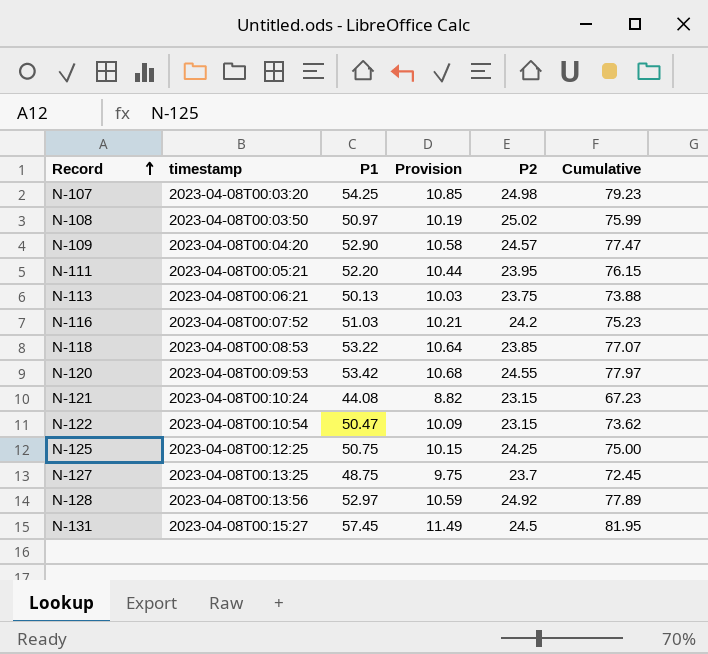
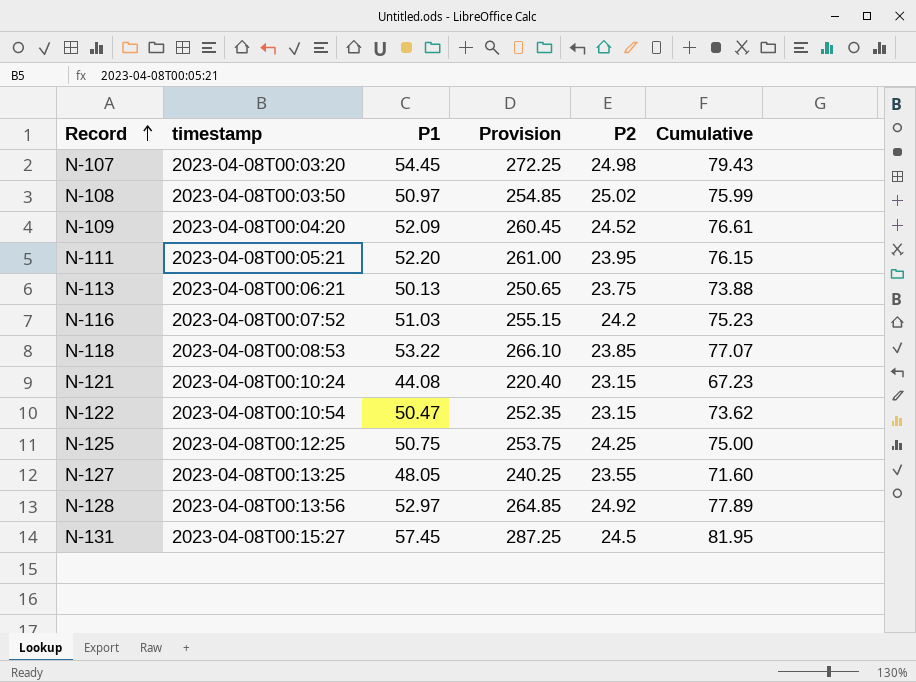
column Provision | formula: [P1] * 0.2 -> [P1] * 5
row N-120: 2023-04-08T00:09:53 | 53.42 | 10.68 | 24.55 | 77.97 -> none
N-107 | P1: 54.25 -> 54.45
N-107 | Cumulative: 79.23 -> 79.43
N-109 | P1: 52.90 -> 52.09
N-109 | P2: 24.57 -> 24.52
N-109 | Cumulative: 77.47 -> 76.61
N-127 | P1: 48.75 -> 48.05
N-127 | P2: 23.7 -> 23.55
N-127 | Cumulative: 72.45 -> 71.60

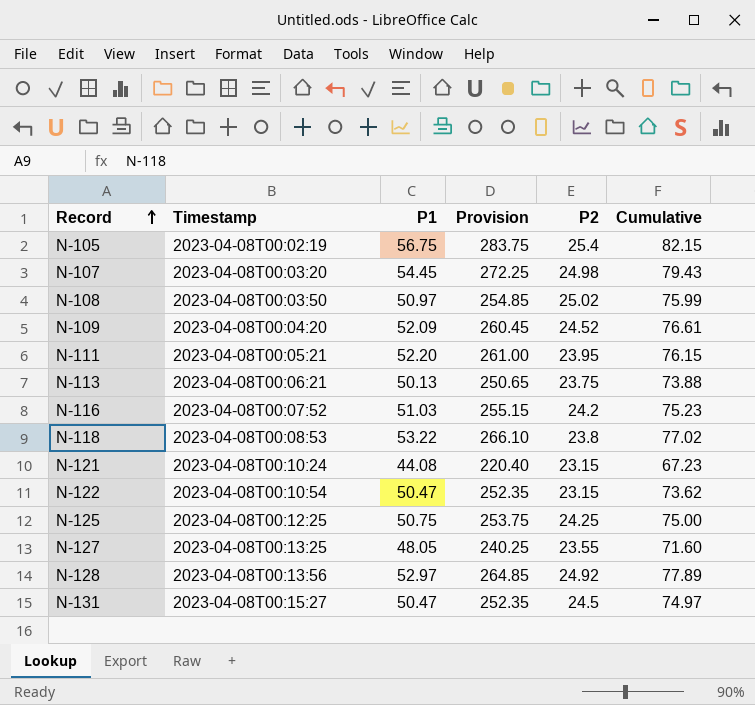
column name: timestamp -> Timestamp
row N-105: none -> 2023-04-08T00:02:19 | 56.75 | 283.75 | 25.4 | 82.15
N-118 | P2: 23.85 -> 23.8
N-118 | Cumulative: 77.07 -> 77.02
N-131 | P1: 57.45 -> 50.47
N-131 | Provision: 287.25 -> 252.35
N-131 | Cumulative: 81.95 -> 74.97

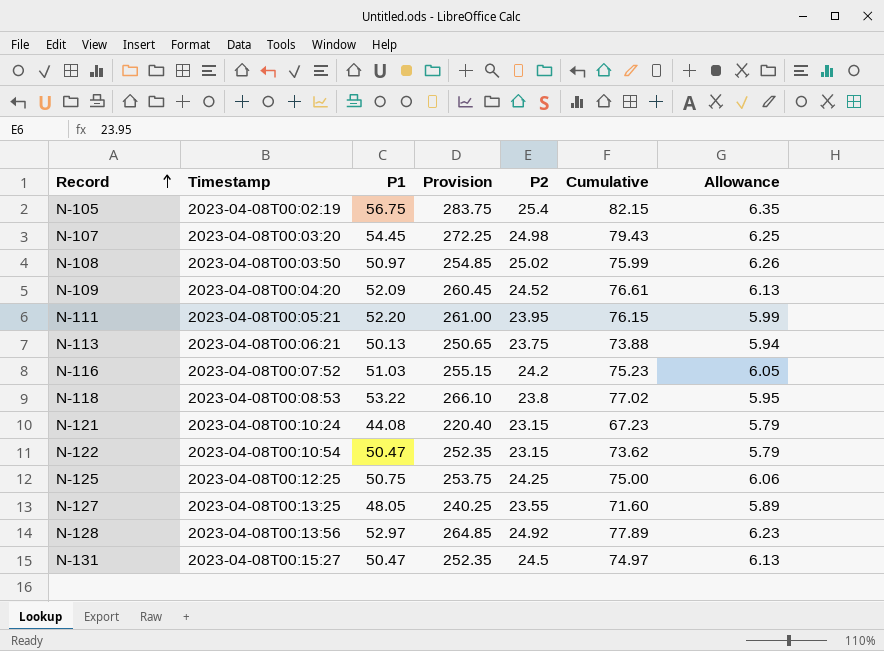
column Allowance | formula: none -> [P2] * 0.25

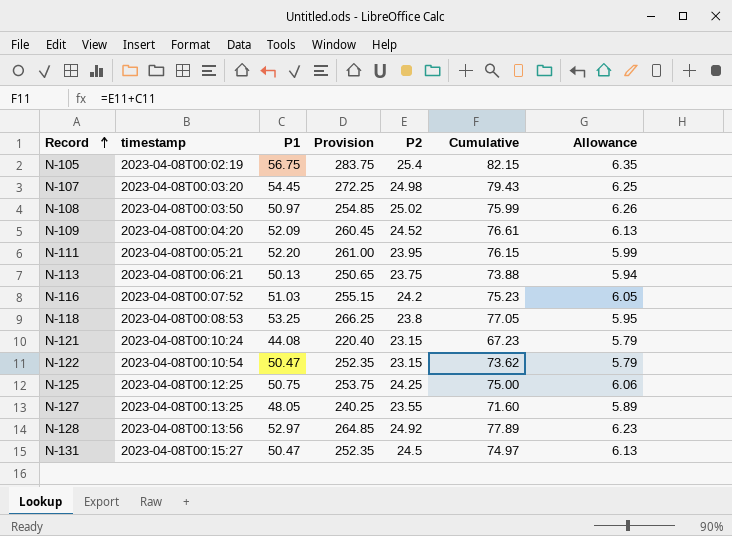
column name: Timestamp -> timestamp
N-118 | P1: 53.22 -> 53.25
N-118 | Provision: 266.10 -> 266.25
N-118 | Cumulative: 77.02 -> 77.05

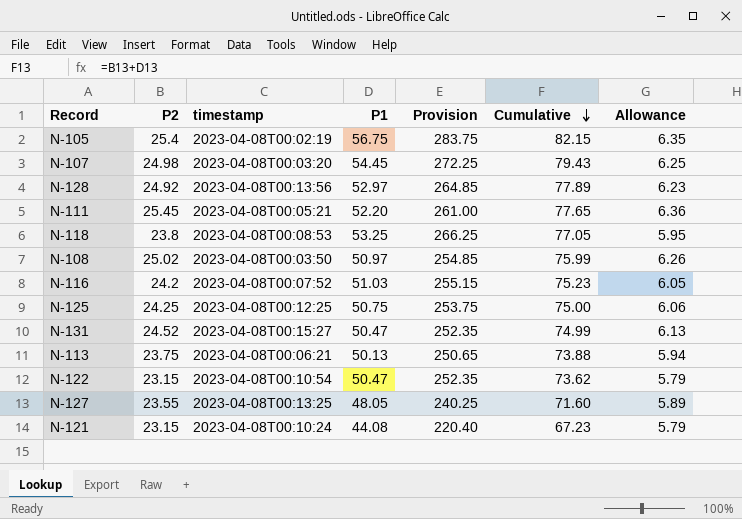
row order: Record ascending -> Cumulative descending
column P2 | position: 5 -> 2
row N-109: 2023-04-08T00:04:20 | 52.09 | 260.45 | 24.52 | 76.61 | 6.13 -> none
N-111 | P2: 23.95 -> 25.45
N-111 | Cumulative: 76.15 -> 77.65
N-111 | Allowance: 5.99 -> 6.36
N-131 | P2: 24.5 -> 24.52
N-131 | Cumulative: 74.97 -> 74.99

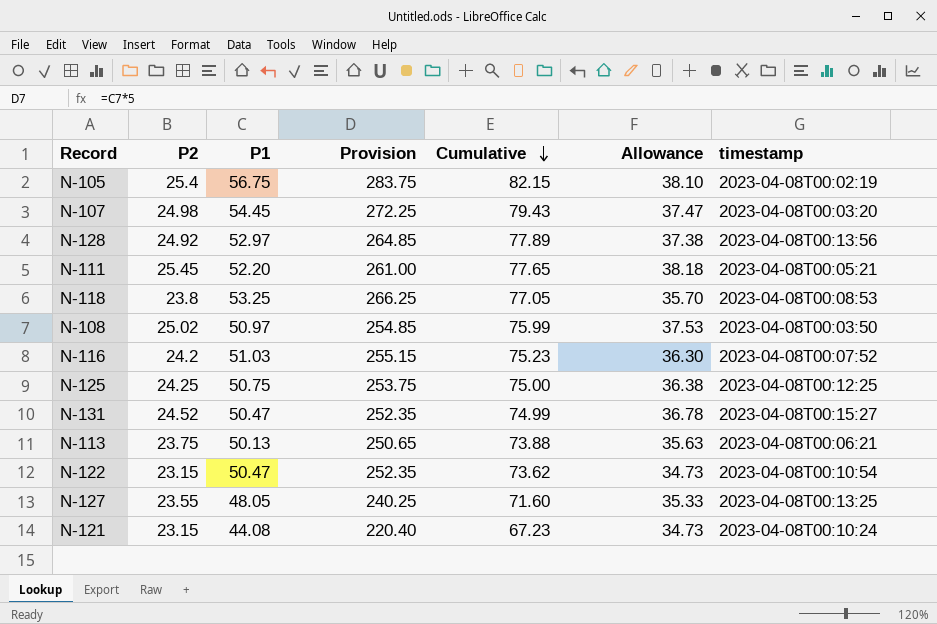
column Allowance | formula: [P2] * 0.25 -> [P2] * 1.5
column timestamp | position: 3 -> 7

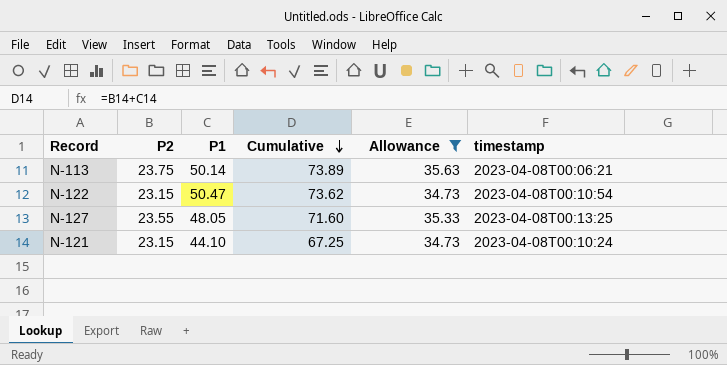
filter: none -> Allowance <= 35.63
column Provision | formula: [P1] * 5 -> none
N-113 | P1: 50.13 -> 50.14
N-113 | Cumulative: 73.88 -> 73.89
N-121 | P1: 44.08 -> 44.10
N-121 | Cumulative: 67.23 -> 67.25

